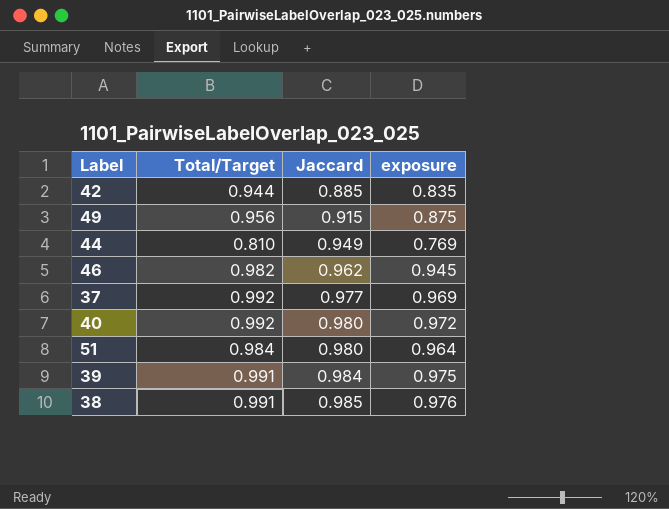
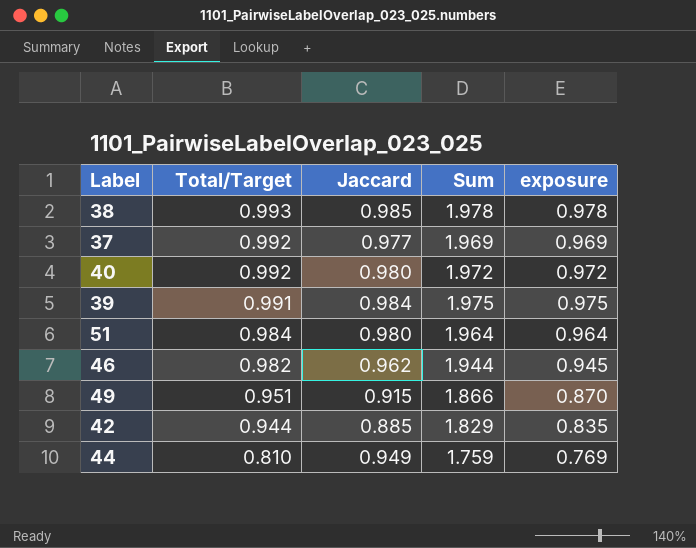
row order: Jaccard ascending -> Total/Target descending
column Sum | formula: none -> [Total/Target] + [Jaccard]
38 | Total/Target: 0.991 -> 0.993
38 | exposure: 0.976 -> 0.978
49 | Total/Target: 0.956 -> 0.951
49 | exposure: 0.875 -> 0.870

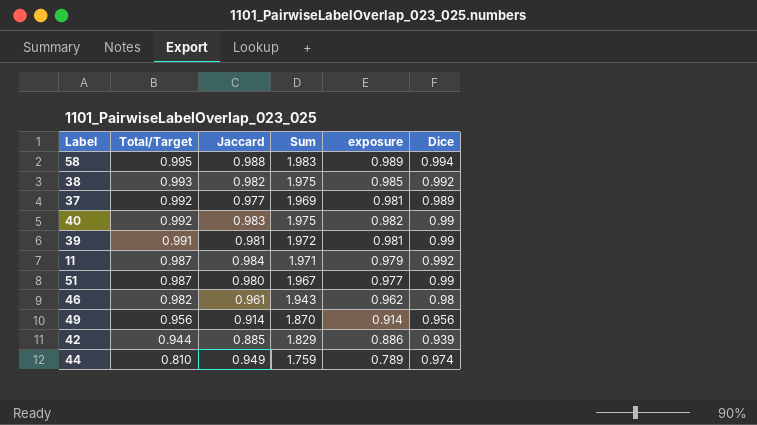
column exposure | formula: [Total/Target] * [Jaccard] -> [Total/Target] * [Dice]
column Dice | position: none -> 6
row 58: none -> 0.995 | 0.988 | 1.983 | 0.989 | 0.994
38 | Jaccard: 0.985 -> 0.982
38 | Sum: 1.978 -> 1.975
40 | Jaccard: 0.980 -> 0.983
40 | Sum: 1.972 -> 1.975
39 | Jaccard: 0.984 -> 0.981
39 | Sum: 1.975 -> 1.972
row 11: none -> 0.987 | 0.984 | 1.971 | 0.979 | 0.992
51 | Total/Target: 0.984 -> 0.987
51 | Sum: 1.964 -> 1.967
46 | Jaccard: 0.962 -> 0.961
46 | Sum: 1.944 -> 1.943
49 | Total/Target: 0.951 -> 0.956
49 | Jaccard: 0.915 -> 0.914
49 | Sum: 1.866 -> 1.870

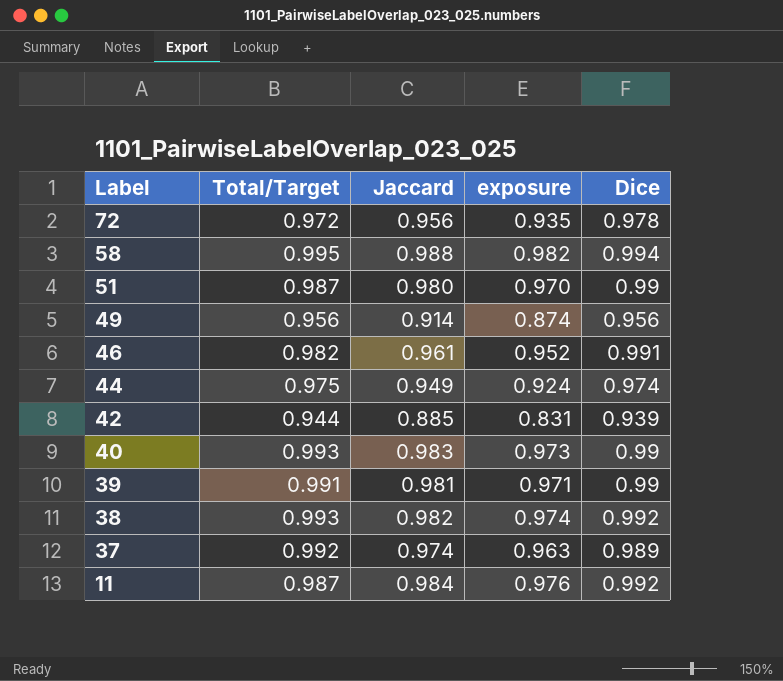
row order: Total/Target descending -> Label descending
column Sum | formula: [Total/Target] + [Jaccard] -> none
column exposure | formula: [Total/Target] * [Dice] -> [Jaccard] * [Dice]
row 72: none -> 0.972 | 0.956 | 0.935 | 0.978
46 | Dice: 0.98 -> 0.991
44 | Total/Target: 0.810 -> 0.975
40 | Total/Target: 0.992 -> 0.993
37 | Jaccard: 0.977 -> 0.974

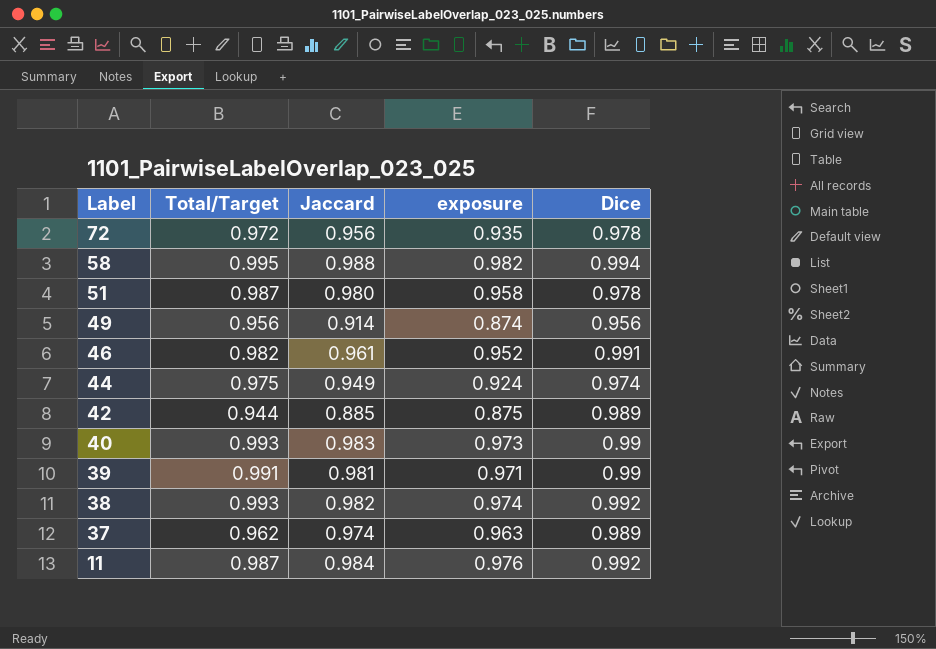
51 | exposure: 0.970 -> 0.958
51 | Dice: 0.99 -> 0.978
42 | exposure: 0.831 -> 0.875
42 | Dice: 0.939 -> 0.989
37 | Total/Target: 0.992 -> 0.962

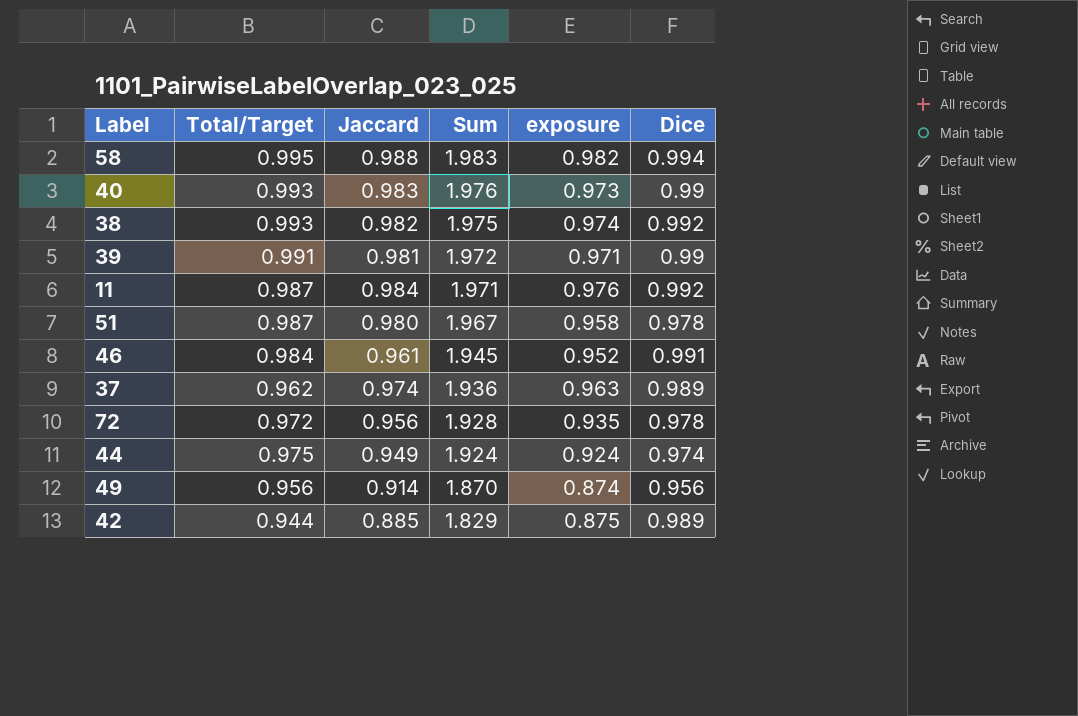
row order: Label descending -> Sum descending
column Sum | formula: none -> [Total/Target] + [Jaccard]
46 | Total/Target: 0.982 -> 0.984

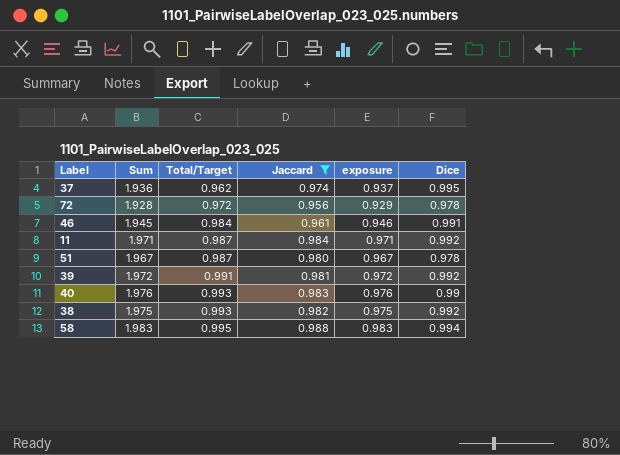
filter: none -> Jaccard >= 0.956
row order: Sum descending -> Total/Target ascending
column Sum | position: 4 -> 2
column exposure | formula: [Jaccard] * [Dice] -> [Total/Target] * [Jaccard]
37 | Dice: 0.989 -> 0.995
39 | Dice: 0.99 -> 0.992

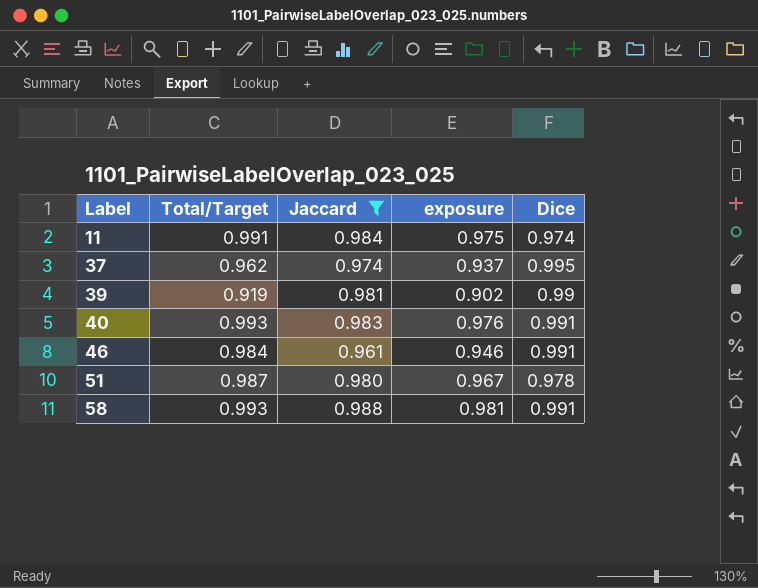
row order: Total/Target ascending -> Label ascending
column Sum | formula: [Total/Target] + [Jaccard] -> none
row 72: 1.928 | 0.972 | 0.956 | 0.929 | 0.978 -> none
row 38: 1.975 | 0.993 | 0.982 | 0.975 | 0.992 -> none
11 | Total/Target: 0.987 -> 0.991
11 | exposure: 0.971 -> 0.975
11 | Dice: 0.992 -> 0.974
39 | Total/Target: 0.991 -> 0.919
39 | exposure: 0.972 -> 0.902
39 | Dice: 0.992 -> 0.99
40 | Dice: 0.99 -> 0.991
58 | Total/Target: 0.995 -> 0.993
58 | exposure: 0.983 -> 0.981
58 | Dice: 0.994 -> 0.991

